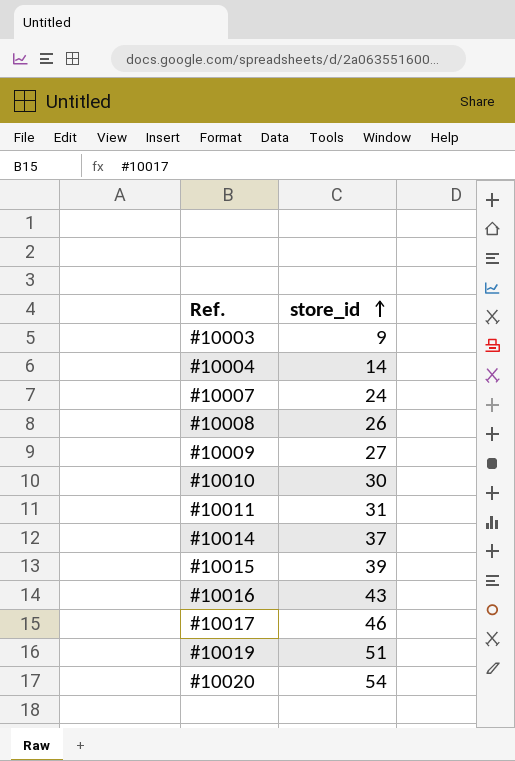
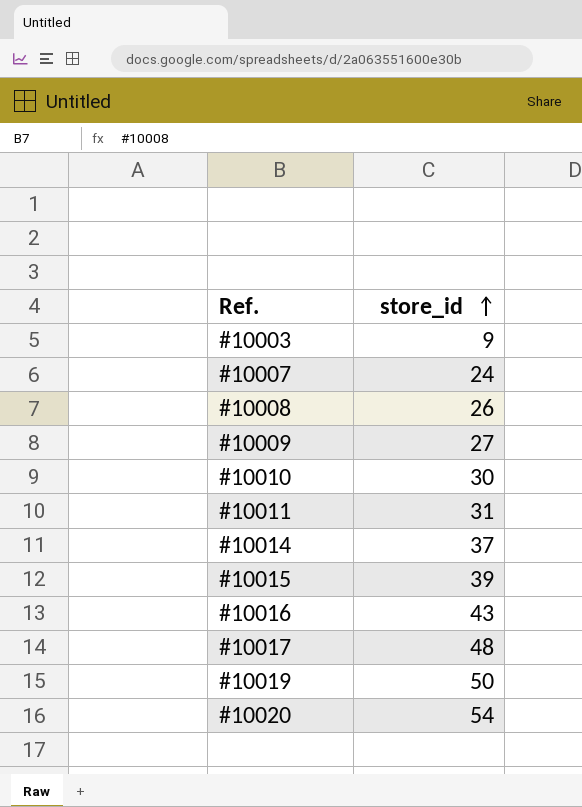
row #10004: 14 -> none
#10017 | store_id: 46 -> 48
#10019 | store_id: 51 -> 50

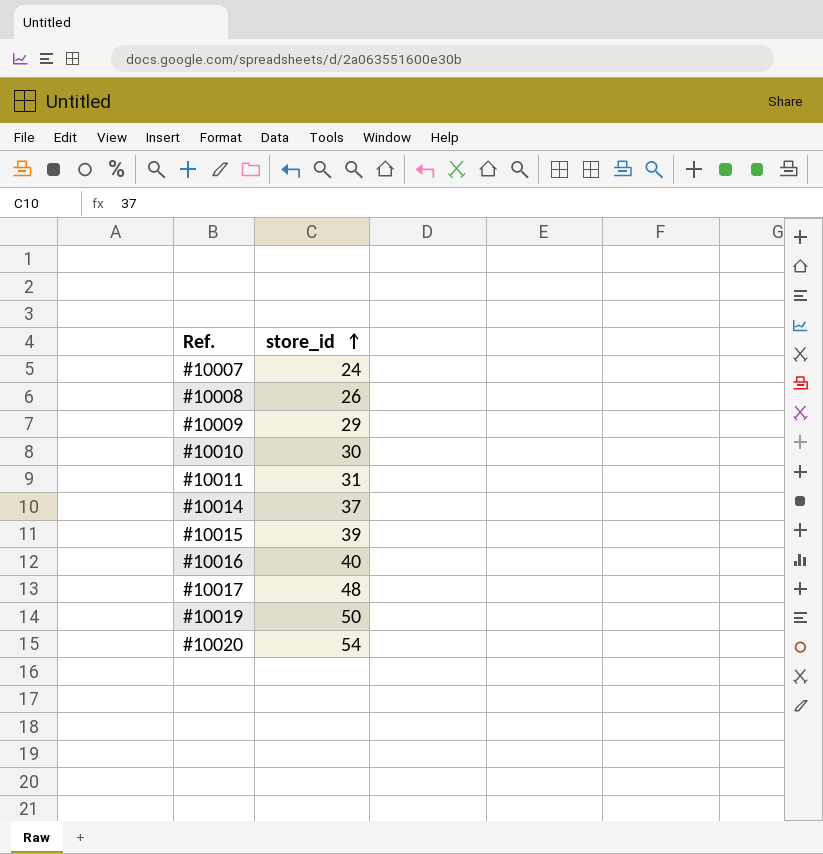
row #10003: 9 -> none
#10009 | store_id: 27 -> 29
#10016 | store_id: 43 -> 40

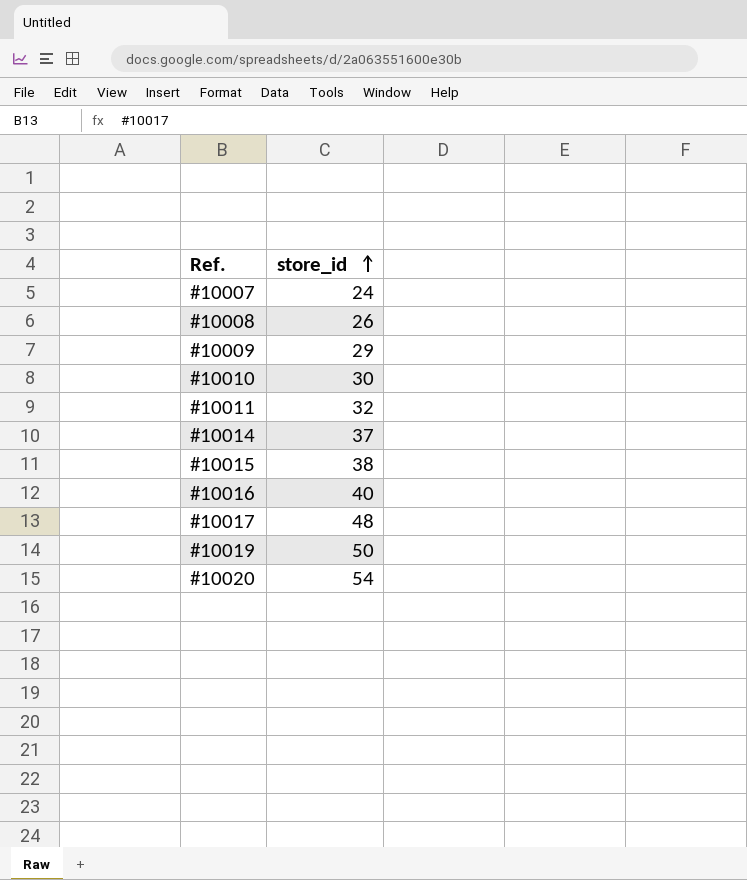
#10011 | store_id: 31 -> 32
#10015 | store_id: 39 -> 38

